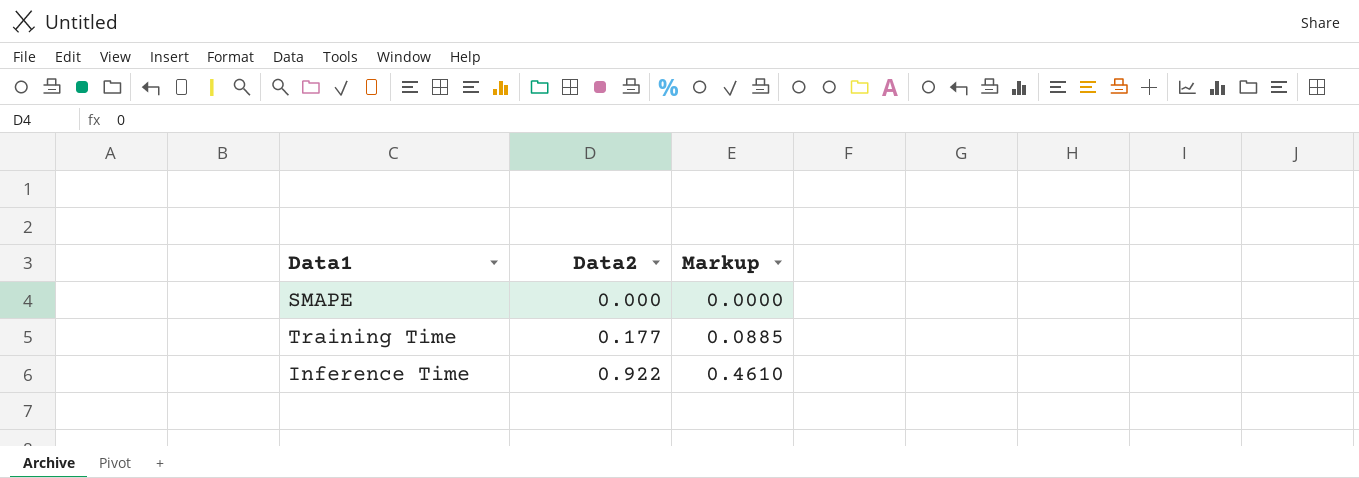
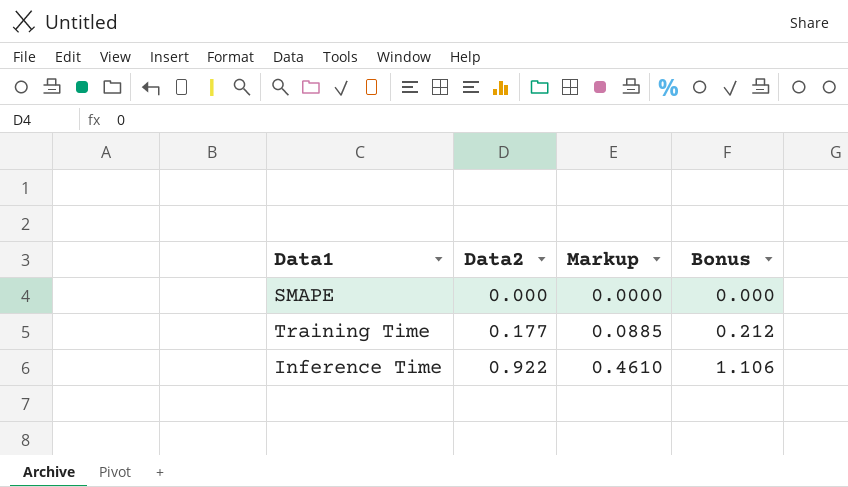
column Bonus | formula: none -> [Data2] * 1.2

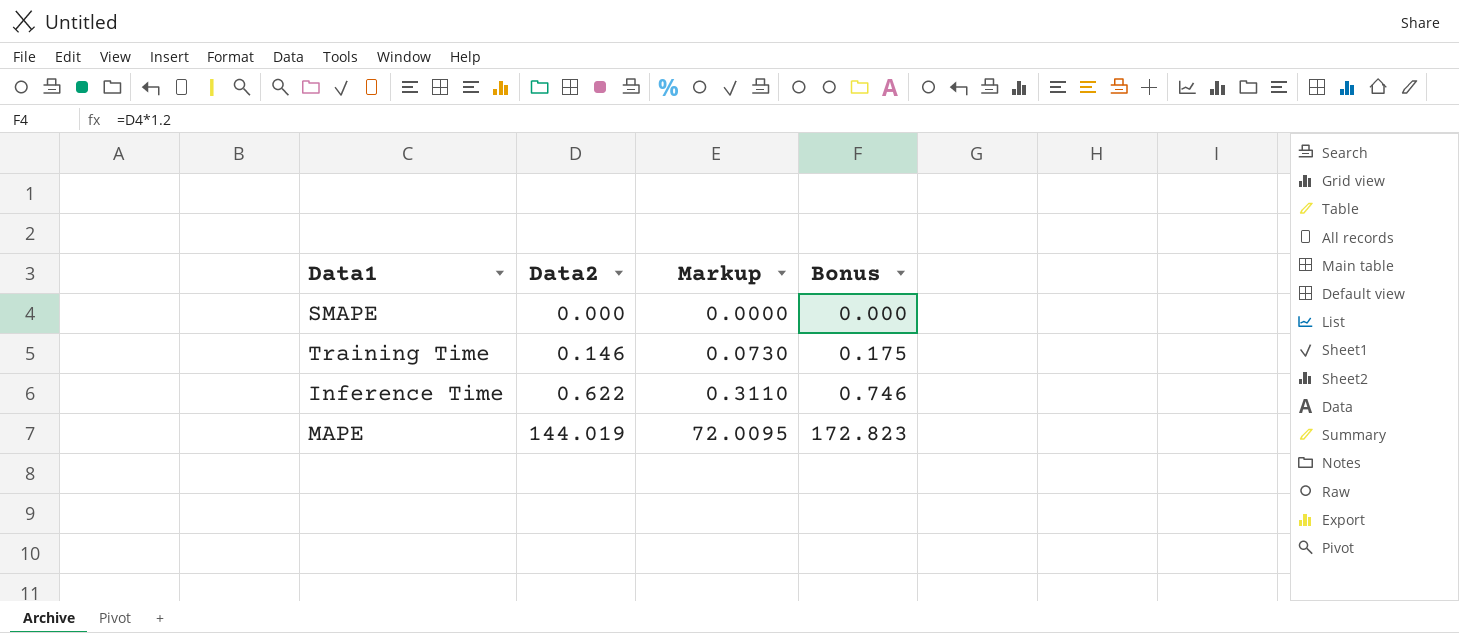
Training Time | Data2: 0.177 -> 0.146
Training Time | Markup: 0.0885 -> 0.0730
Training Time | Bonus: 0.212 -> 0.175
Inference Time | Data2: 0.922 -> 0.622
Inference Time | Markup: 0.4610 -> 0.3110
Inference Time | Bonus: 1.106 -> 0.746
row MAPE: none -> 144.019 | 72.0095 | 172.823

